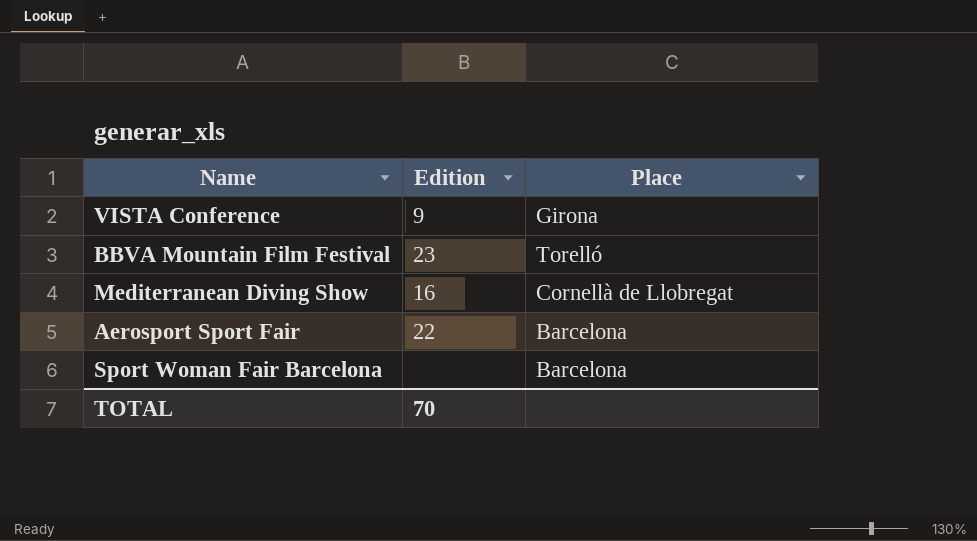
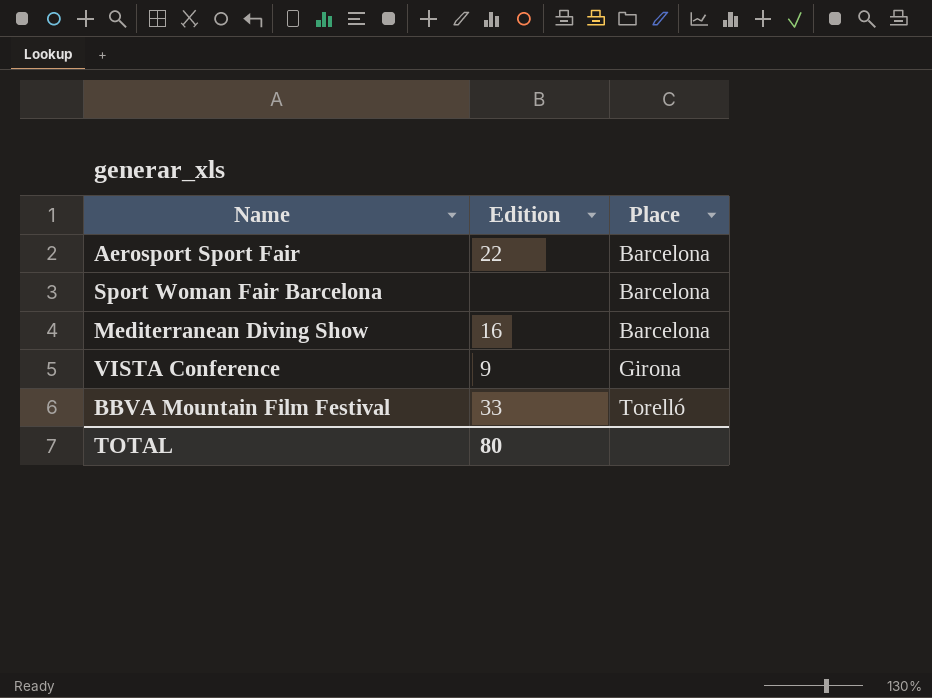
row order: none -> Place ascending
Mediterranean Diving Show | Place: Cornellà de Llobregat -> Barcelona
BBVA Mountain Film Festival | Edition: 23 -> 33
TOTAL | Edition: 70 -> 80

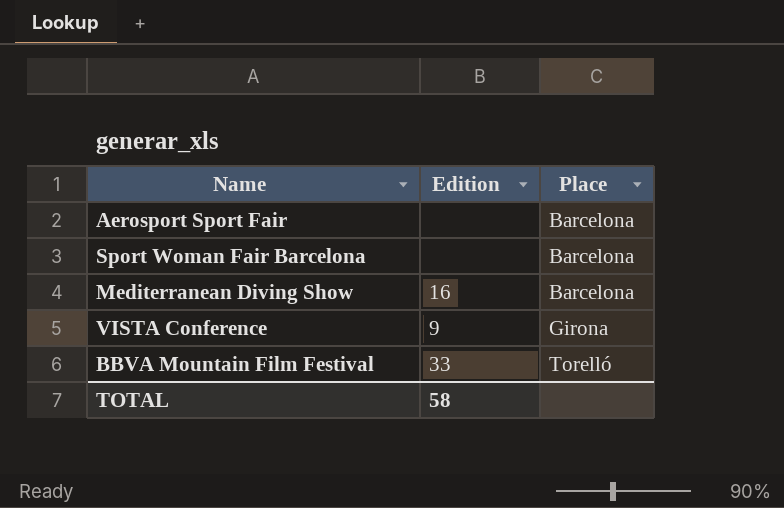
Aerosport Sport Fair | Edition: 22 -> none
TOTAL | Edition: 80 -> 58

